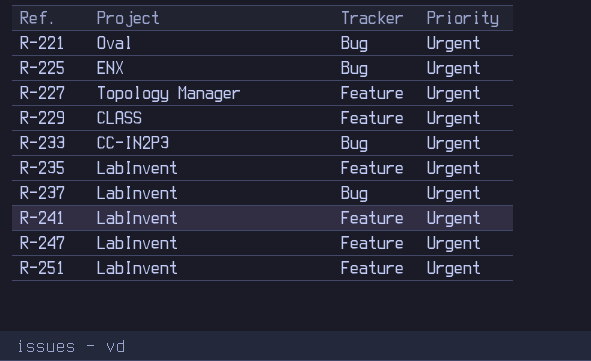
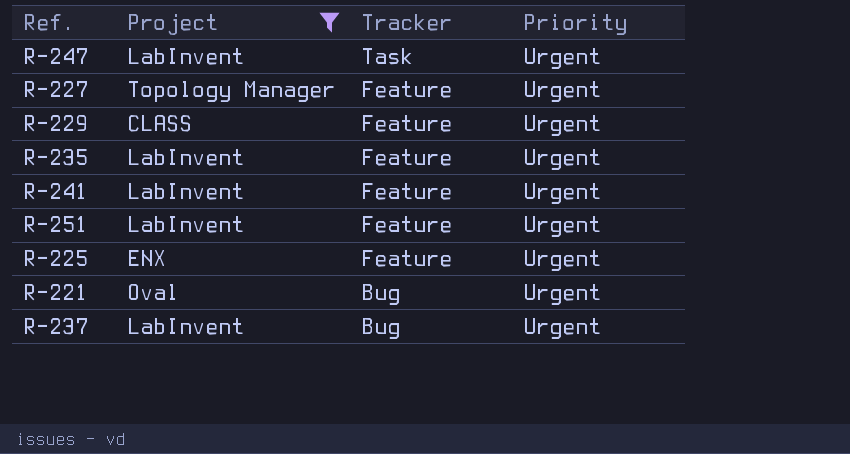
filter: none -> Project != CC-IN2P3
row order: Ref. ascending -> Tracker descending
R-247 | Tracker: Feature -> Task
R-225 | Tracker: Bug -> Feature

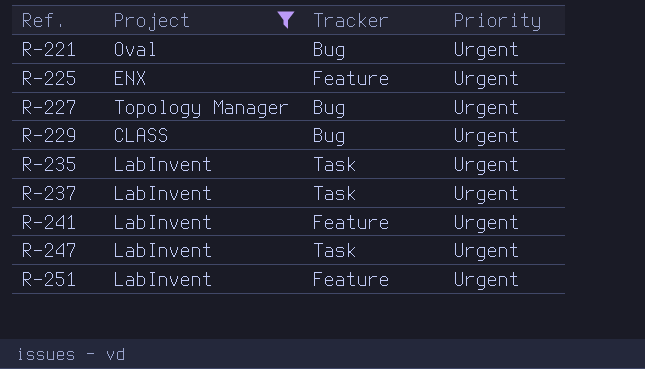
row order: Tracker descending -> Ref. ascending
R-227 | Tracker: Feature -> Bug
R-229 | Tracker: Feature -> Bug
R-235 | Tracker: Feature -> Task
R-237 | Tracker: Bug -> Task

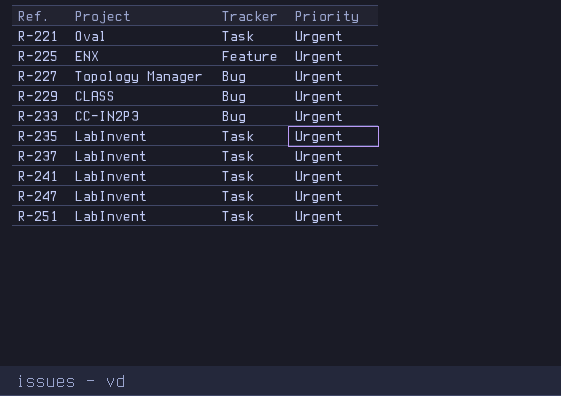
filter: Project != CC-IN2P3 -> none
R-221 | Tracker: Bug -> Task
R-241 | Tracker: Feature -> Task
R-251 | Tracker: Feature -> Task

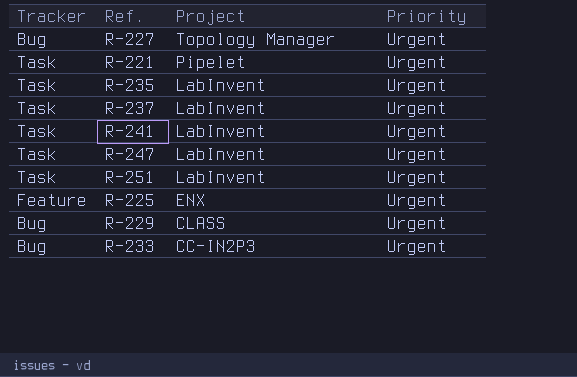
row order: Ref. ascending -> Project descending
column Tracker | position: 3 -> 1
R-221 | Project: Oval -> Pipelet

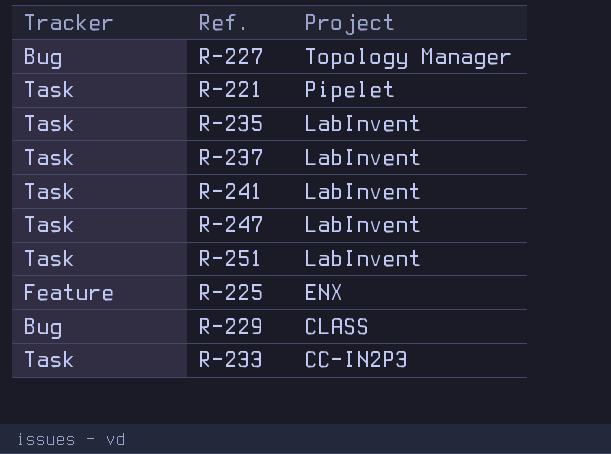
column Priority | position: 4 -> none
R-233 | Tracker: Bug -> Task

